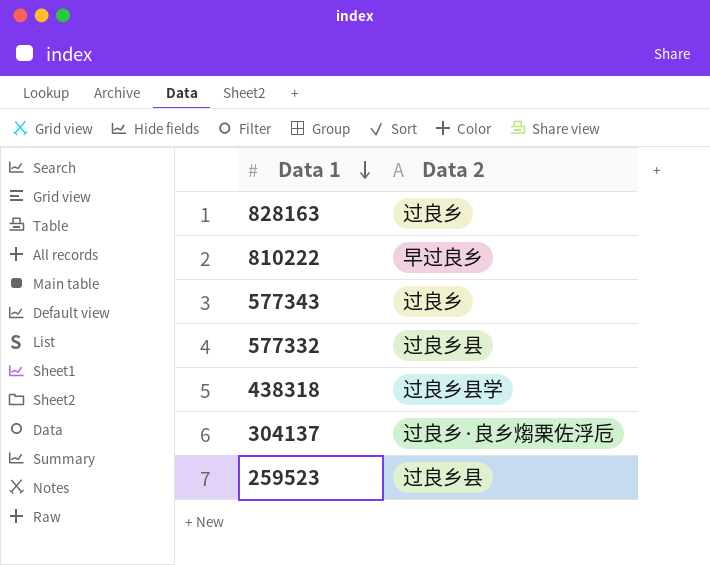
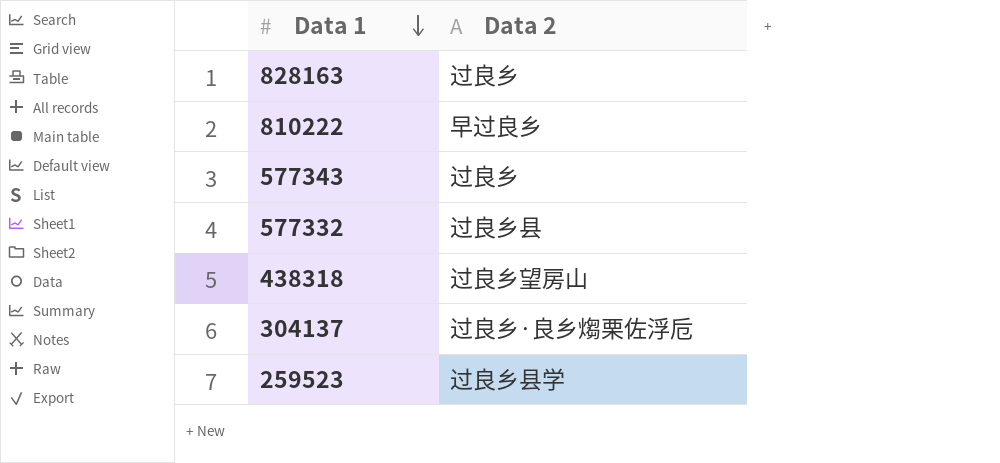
438318 | Data 2: 过良乡县学 -> 过良乡望房山
259523 | Data 2: 过良乡县 -> 过良乡县学

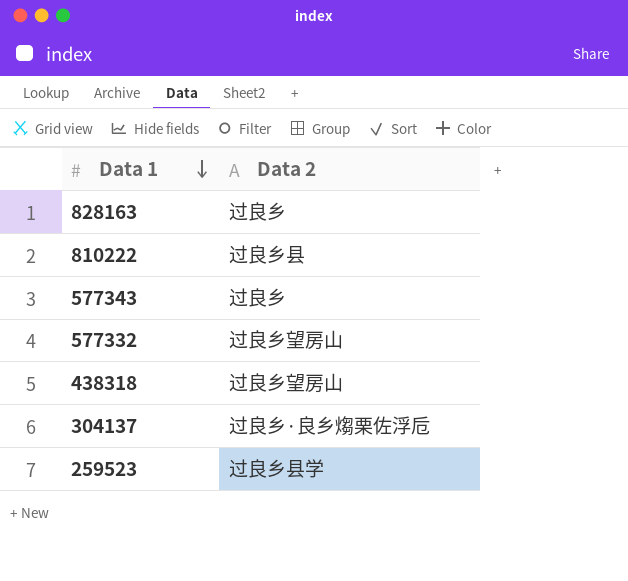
810222 | Data 2: 早过良乡 -> 过良乡县
577332 | Data 2: 过良乡县 -> 过良乡望房山

